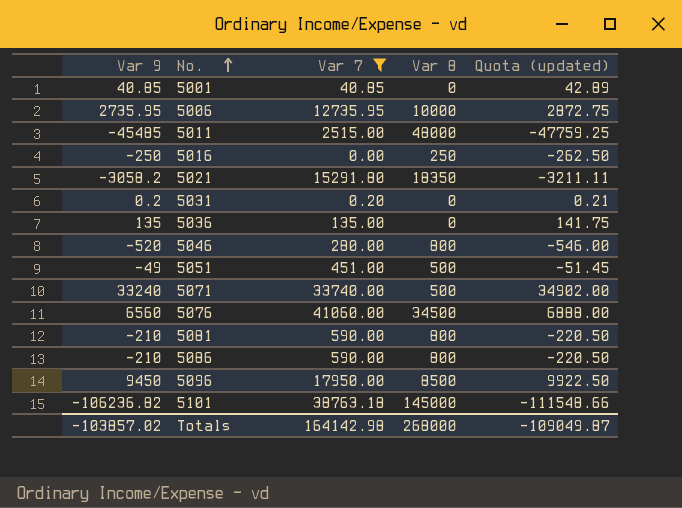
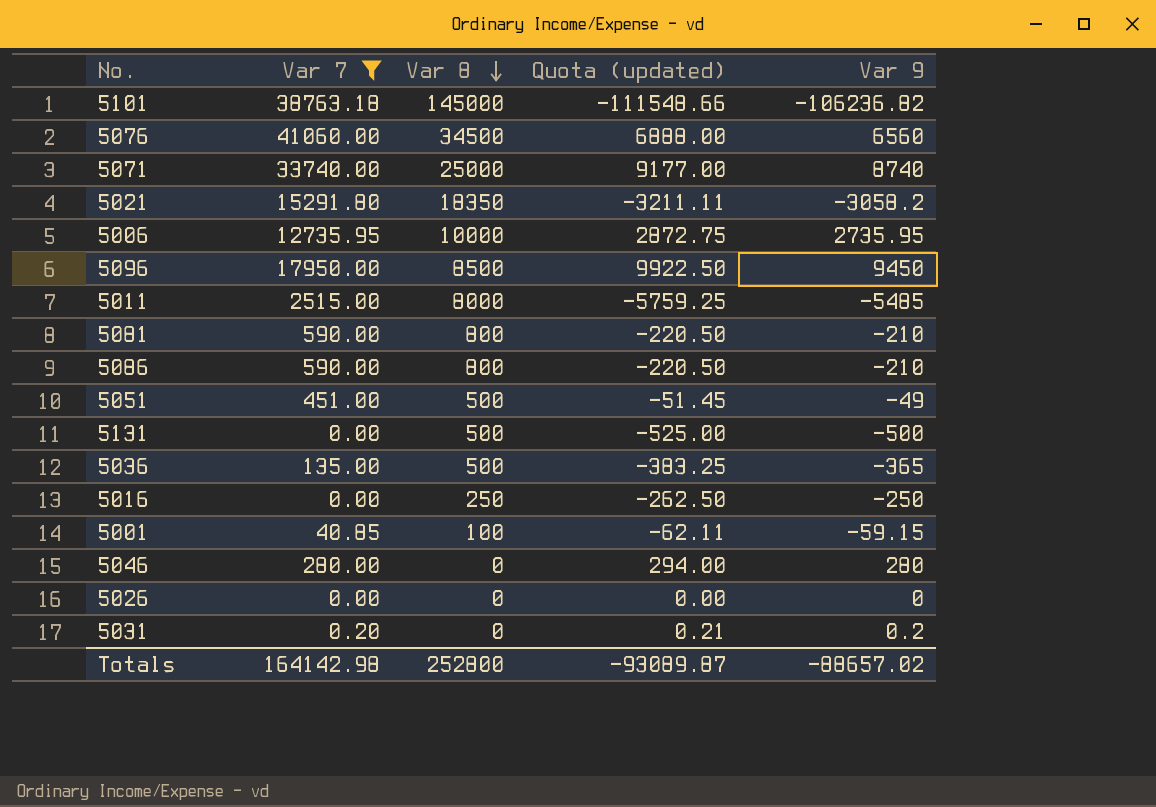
row order: No. ascending -> Var 8 descending
column Var 9 | position: 1 -> 5
5071 | Var 8: 500 -> 25000
5071 | Quota (updated): 34902.00 -> 9177.00
5071 | Var 9: 33240 -> 8740
5011 | Var 8: 48000 -> 8000
5011 | Quota (updated): -47759.25 -> -5759.25
5011 | Var 9: -45485 -> -5485
row 5131: none -> 0.00 | 500 | -525.00 | -500
5036 | Var 8: 0 -> 500
5036 | Quota (updated): 141.75 -> -383.25
5036 | Var 9: 135 -> -365
5001 | Var 8: 0 -> 100
5001 | Quota (updated): 42.89 -> -62.11
5001 | Var 9: 40.85 -> -59.15
5046 | Var 8: 800 -> 0
5046 | Quota (updated): -546.00 -> 294.00
5046 | Var 9: -520 -> 280
row 5026: none -> 0.00 | 0 | 0.00 | 0
Totals | Var 8: 268000 -> 252800
Totals | Quota (updated): -109049.87 -> -93089.87
Totals | Var 9: -103857.02 -> -88657.02

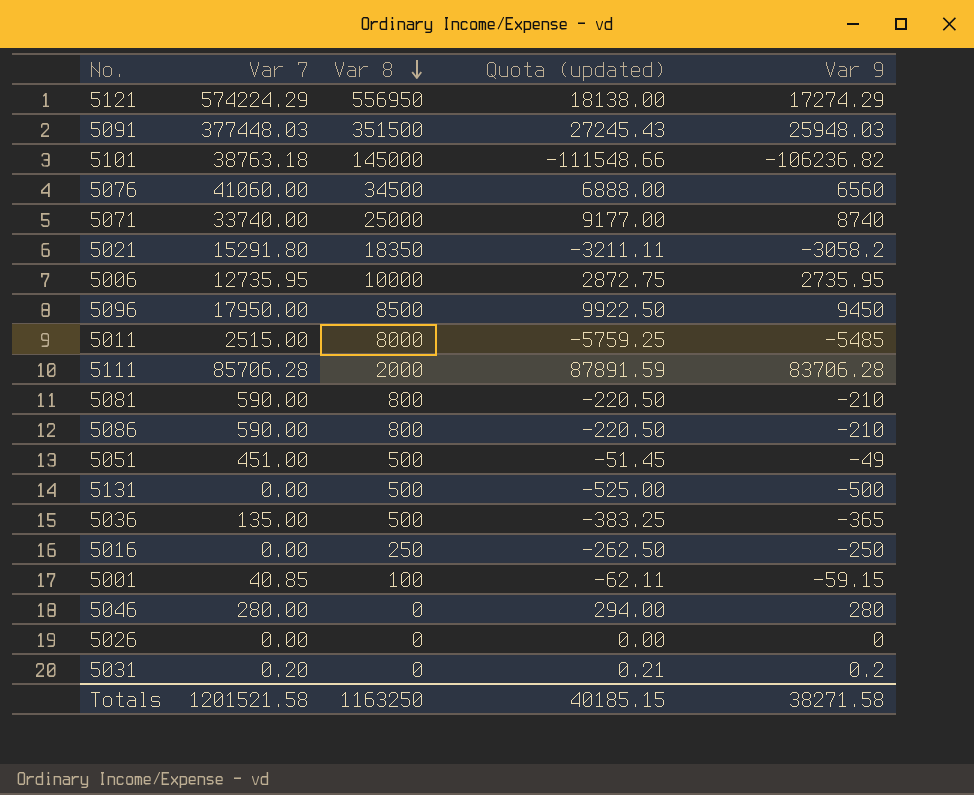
filter: Var 7 <= 41060.00 -> none
Totals | Var 7: 164142.98 -> 1201521.58
Totals | Var 8: 252800 -> 1163250
Totals | Quota (updated): -93089.87 -> 40185.15
Totals | Var 9: -88657.02 -> 38271.58

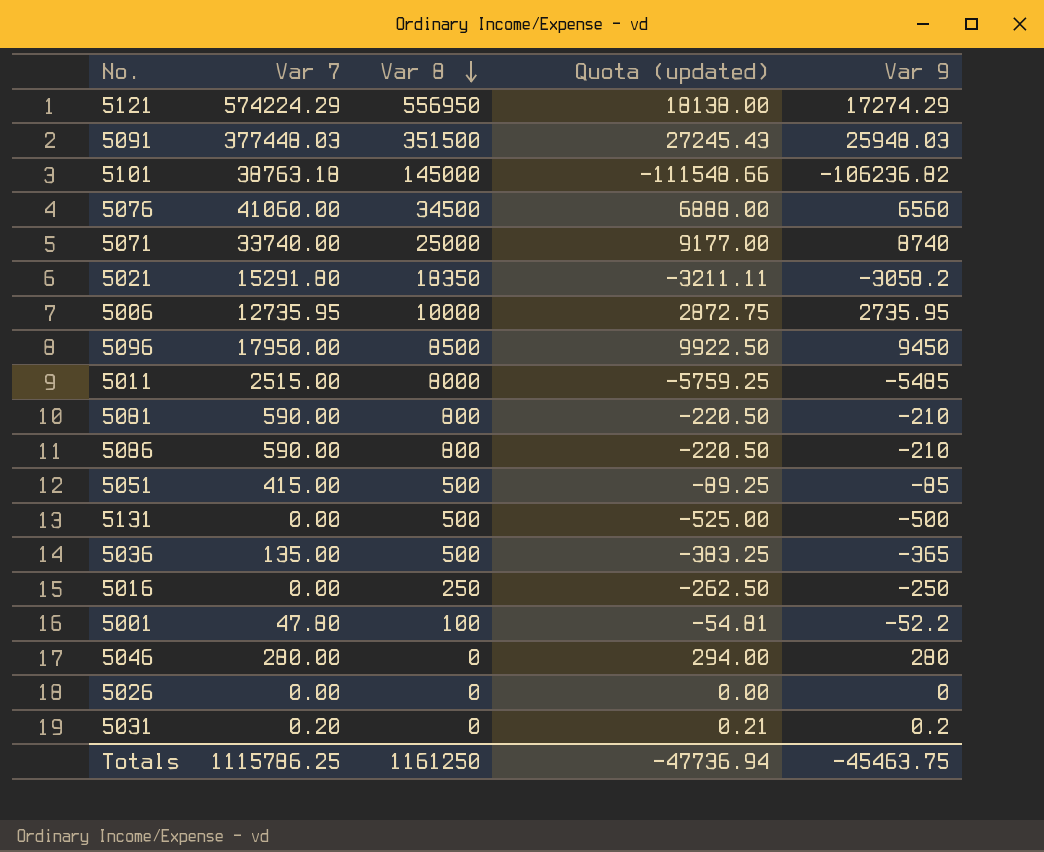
row 5111: 85706.28 | 2000 | 87891.59 | 83706.28 -> none
5051 | Var 7: 451.00 -> 415.00
5051 | Quota (updated): -51.45 -> -89.25
5051 | Var 9: -49 -> -85
5001 | Var 7: 40.85 -> 47.80
5001 | Quota (updated): -62.11 -> -54.81
5001 | Var 9: -59.15 -> -52.2
Totals | Var 7: 1201521.58 -> 1115786.25
Totals | Var 8: 1163250 -> 1161250
Totals | Quota (updated): 40185.15 -> -47736.94
Totals | Var 9: 38271.58 -> -45463.75

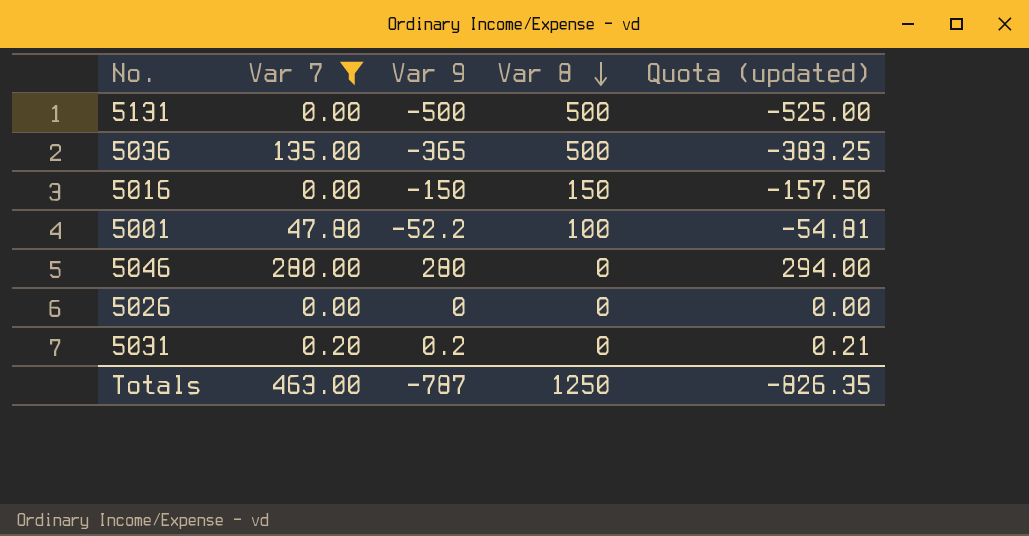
filter: none -> Var 7 <= 280.00
column Var 9 | position: 5 -> 3
5016 | Var 9: -250 -> -150
5016 | Var 8: 250 -> 150
5016 | Quota (updated): -262.50 -> -157.50
Totals | Var 7: 1115786.25 -> 463.00
Totals | Var 9: -45463.75 -> -787
Totals | Var 8: 1161250 -> 1250
Totals | Quota (updated): -47736.94 -> -826.35

